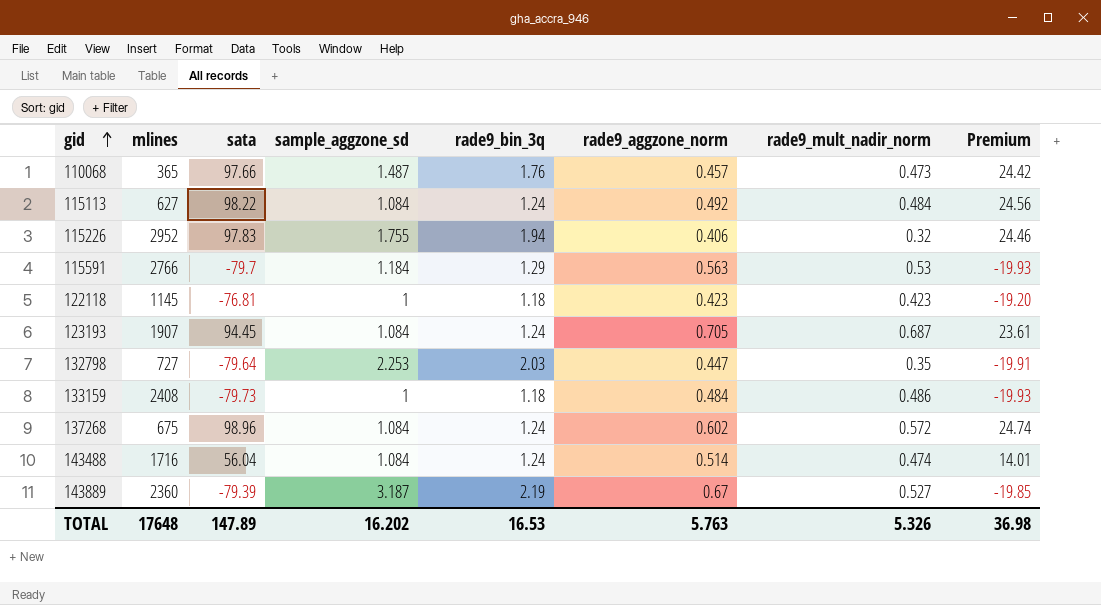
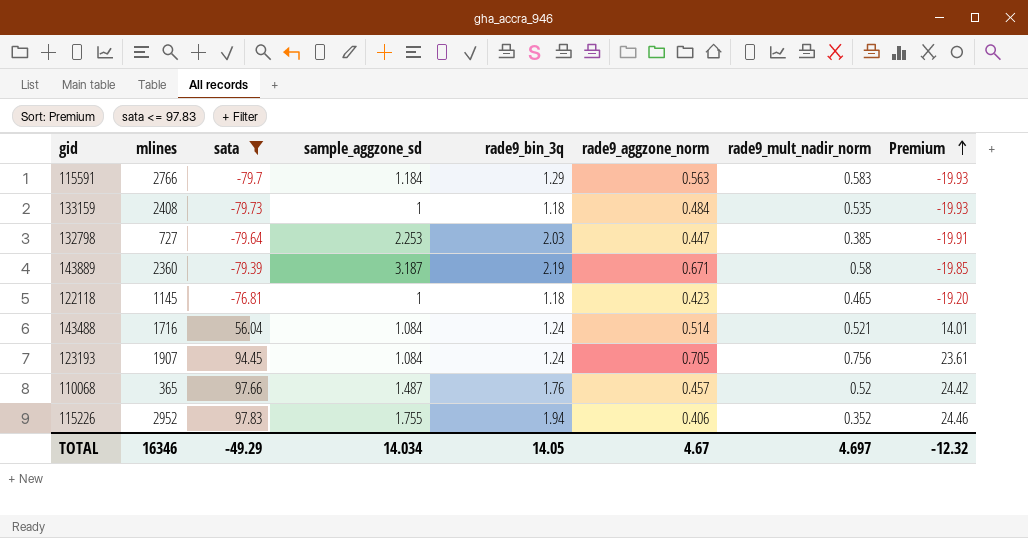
filter: none -> sata <= 97.83
row order: gid ascending -> Premium ascending
115591 | rade9_mult_nadir_norm: 0.53 -> 0.583
133159 | rade9_mult_nadir_norm: 0.486 -> 0.535
132798 | rade9_mult_nadir_norm: 0.35 -> 0.385
143889 | rade9_aggzone_norm: 0.67 -> 0.671
143889 | rade9_mult_nadir_norm: 0.527 -> 0.58
122118 | rade9_mult_nadir_norm: 0.423 -> 0.465
143488 | rade9_mult_nadir_norm: 0.474 -> 0.521
123193 | rade9_mult_nadir_norm: 0.687 -> 0.756
110068 | rade9_mult_nadir_norm: 0.473 -> 0.52
115226 | rade9_mult_nadir_norm: 0.32 -> 0.352
TOTAL | mlines: 17648 -> 16346
TOTAL | sata: 147.89 -> -49.29
TOTAL | sample_aggzone_sd: 16.202 -> 14.034
TOTAL | rade9_bin_3q: 16.53 -> 14.05
TOTAL | rade9_aggzone_norm: 5.763 -> 4.67
TOTAL | rade9_mult_nadir_norm: 5.326 -> 4.697
TOTAL | Premium: 36.98 -> -12.32

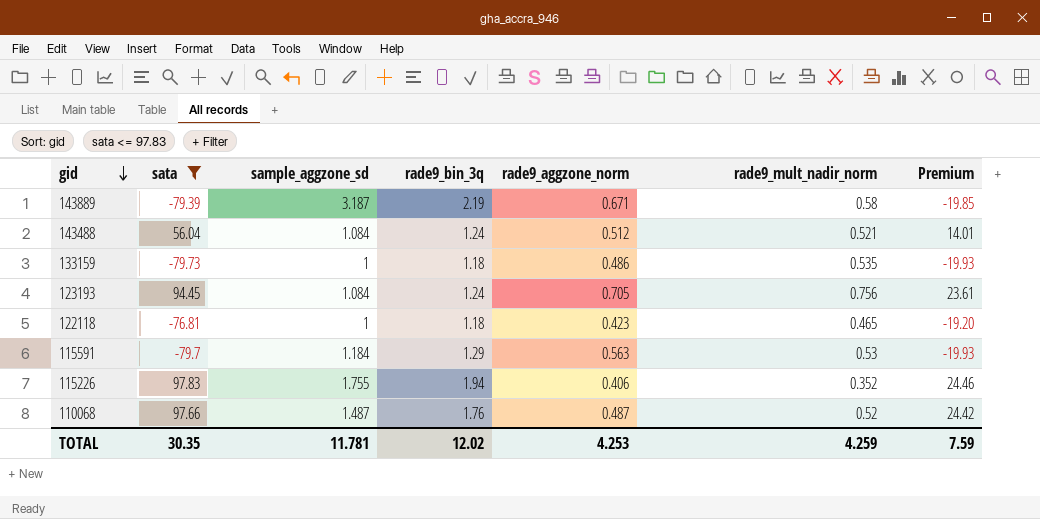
row order: Premium ascending -> gid descending
column mlines | position: 2 -> none
row 132798: 727 | -79.64 | 2.253 | 2.03 | 0.447 | 0.385 | -19.91 -> none
143488 | rade9_aggzone_norm: 0.514 -> 0.512
133159 | rade9_aggzone_norm: 0.484 -> 0.486
115591 | rade9_mult_nadir_norm: 0.583 -> 0.53
110068 | rade9_aggzone_norm: 0.457 -> 0.487
TOTAL | sata: -49.29 -> 30.35
TOTAL | sample_aggzone_sd: 14.034 -> 11.781
TOTAL | rade9_bin_3q: 14.05 -> 12.02
TOTAL | rade9_aggzone_norm: 4.67 -> 4.253
TOTAL | rade9_mult_nadir_norm: 4.697 -> 4.259
TOTAL | Premium: -12.32 -> 7.59

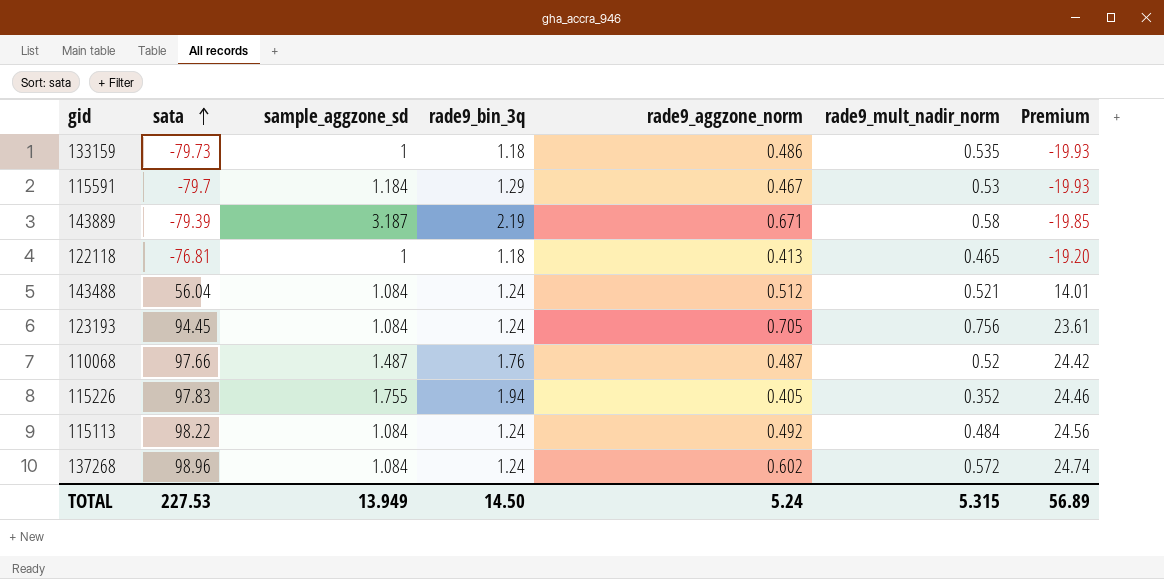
filter: sata <= 97.83 -> none
row order: gid descending -> sata ascending
115591 | rade9_aggzone_norm: 0.563 -> 0.467
122118 | rade9_aggzone_norm: 0.423 -> 0.413
115226 | rade9_aggzone_norm: 0.406 -> 0.405
TOTAL | sata: 30.35 -> 227.53
TOTAL | sample_aggzone_sd: 11.781 -> 13.949
TOTAL | rade9_bin_3q: 12.02 -> 14.50
TOTAL | rade9_aggzone_norm: 4.253 -> 5.24
TOTAL | rade9_mult_nadir_norm: 4.259 -> 5.315
TOTAL | Premium: 7.59 -> 56.89

